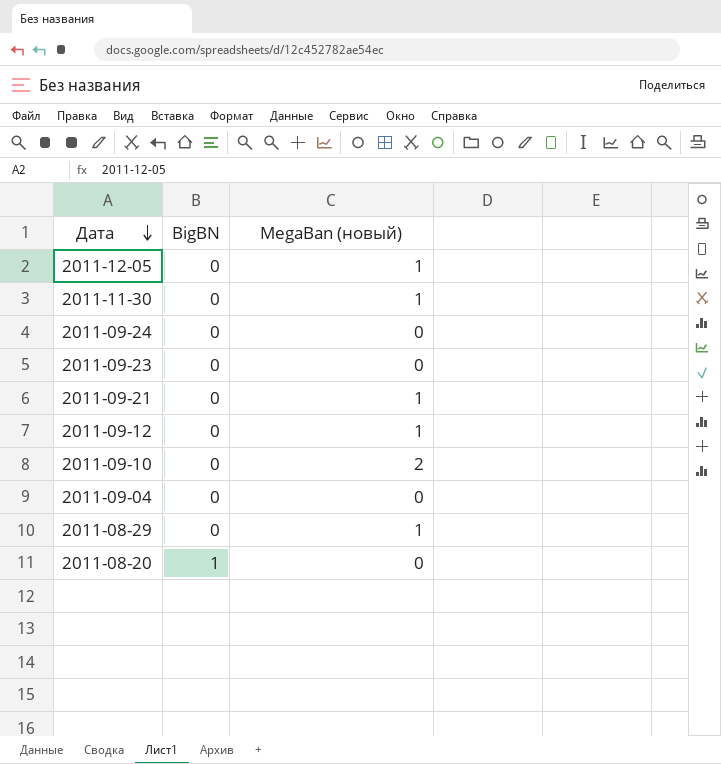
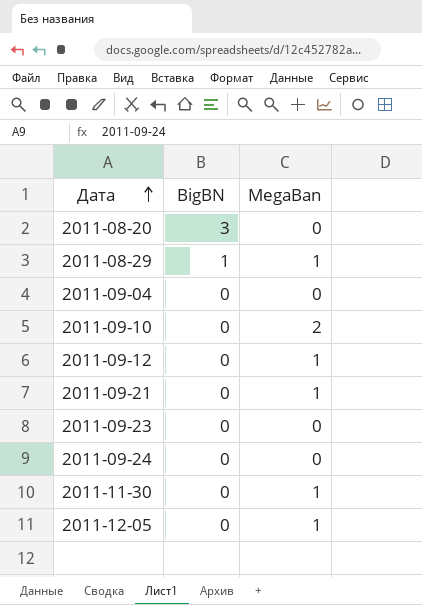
row order: Дата descending -> Дата ascending
column name: MegaBan (новый) -> MegaBan
2011-08-20 | BigBN: 1 -> 3
2011-08-29 | BigBN: 0 -> 1

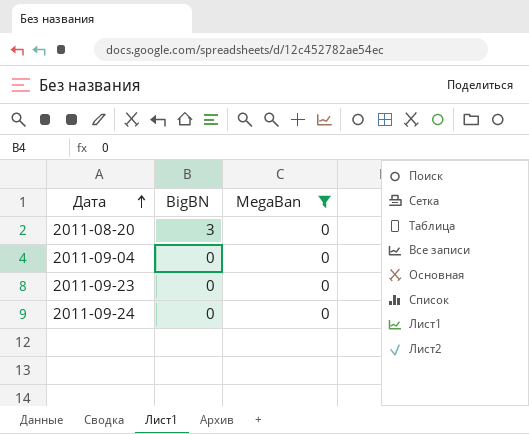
filter: none -> MegaBan = 0

